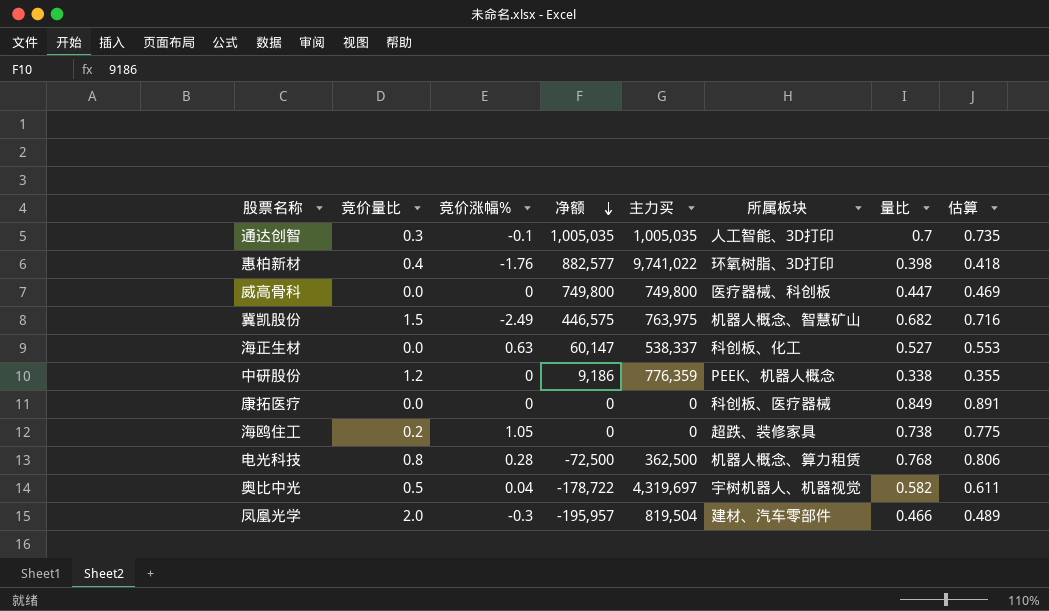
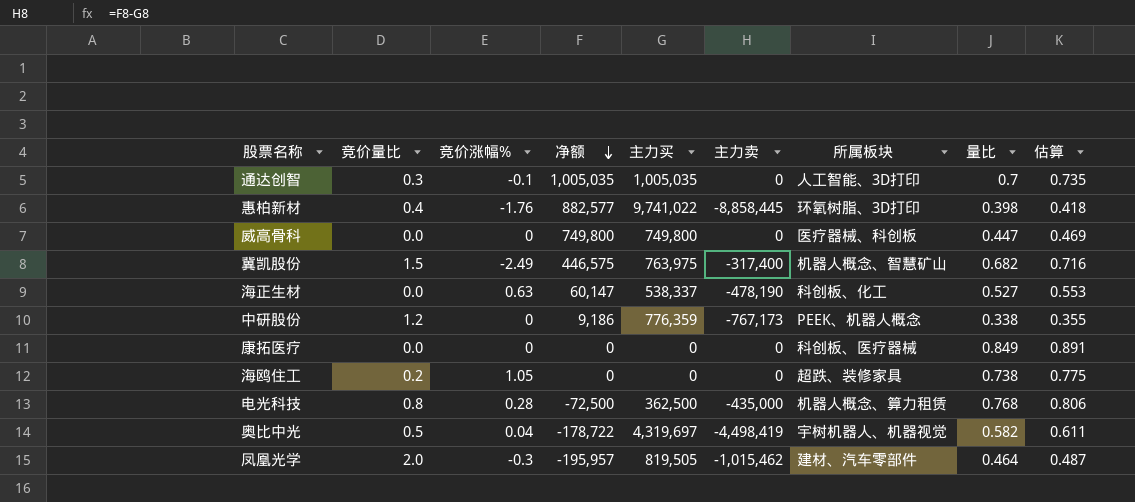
column 主力卖 | formula: none -> [净额] - [主力买]
凤凰光学 | 主力买: 819,504 -> 819,505
凤凰光学 | 量比: 0.466 -> 0.464
凤凰光学 | 估算: 0.489 -> 0.487

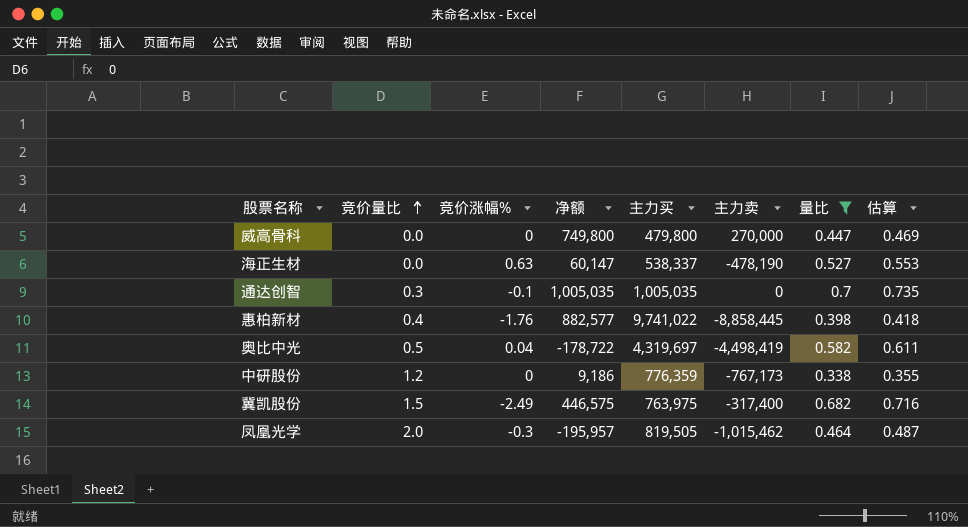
filter: none -> 量比 <= 0.7
row order: 净额 descending -> 竞价量比 ascending
column 所属板块 | position: 7 -> none
威高骨科 | 主力买: 749,800 -> 479,800
威高骨科 | 主力卖: 0 -> 270,000

